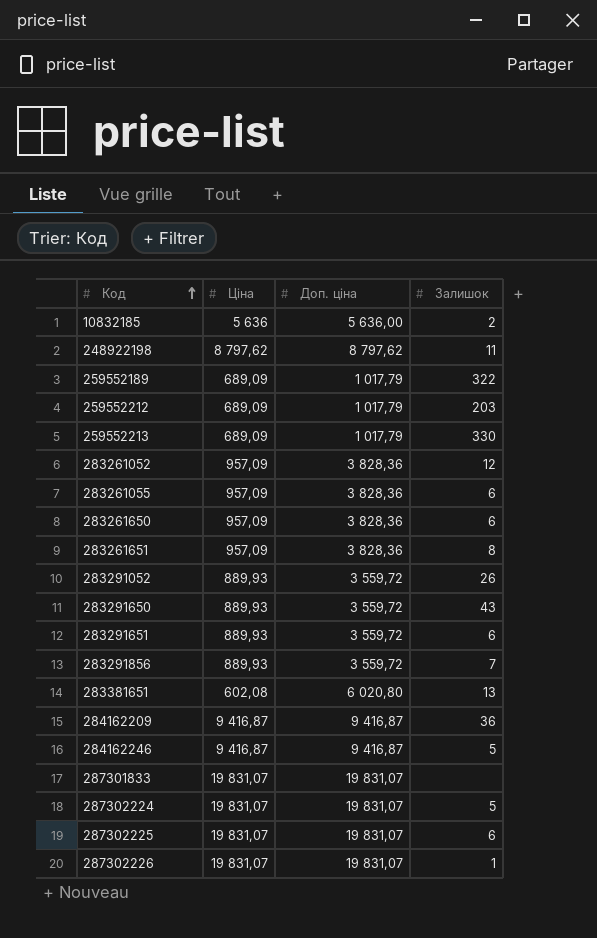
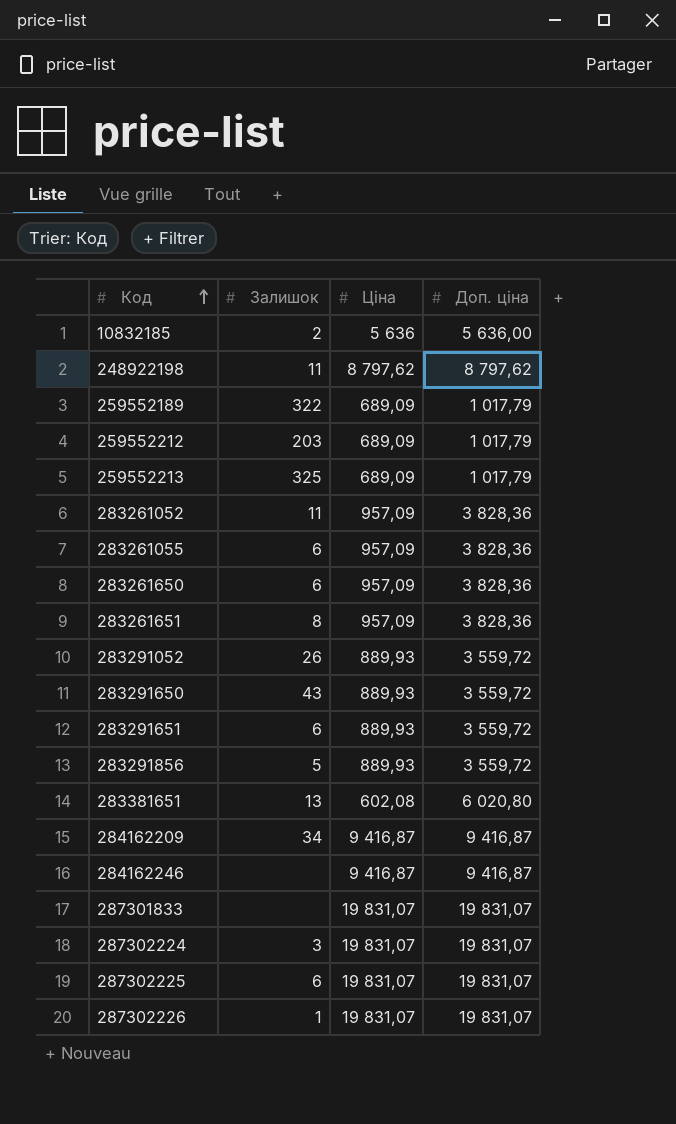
column Залишок | position: 4 -> 2
259552213 | Залишок: 330 -> 325
283261052 | Залишок: 12 -> 11
283291856 | Залишок: 7 -> 5
284162209 | Залишок: 36 -> 34
284162246 | Залишок: 5 -> none
287302224 | Залишок: 5 -> 3

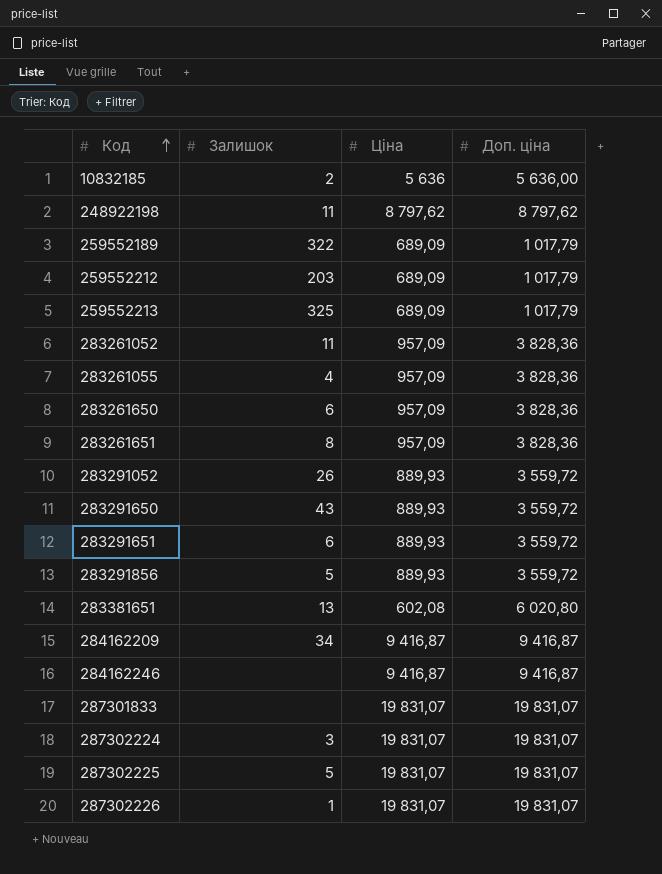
283261055 | Залишок: 6 -> 4
287302225 | Залишок: 6 -> 5

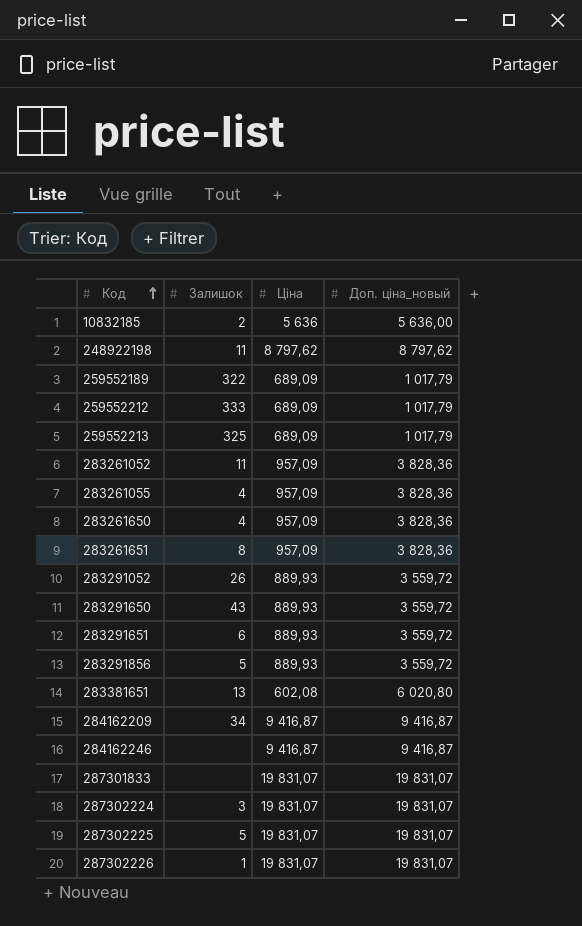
column name: Доп. ціна -> Доп. ціна_новый
259552212 | Залишок: 203 -> 333
283261650 | Залишок: 6 -> 4

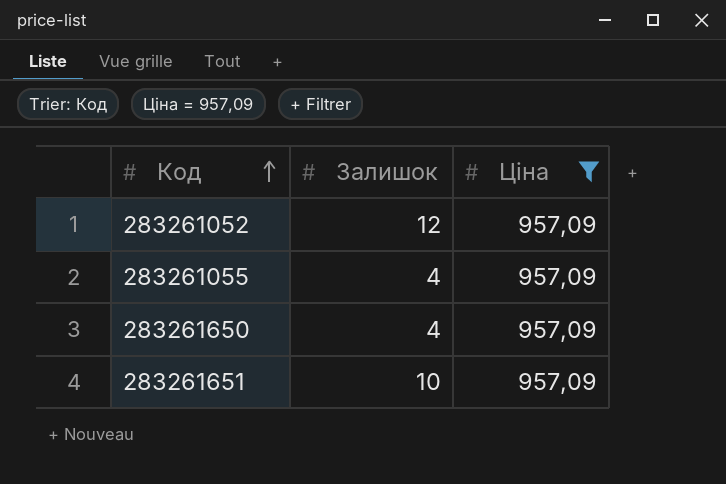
filter: none -> Ціна = 957,09
column Доп. ціна_новый | position: 4 -> none
283261052 | Залишок: 11 -> 12
283261651 | Залишок: 8 -> 10

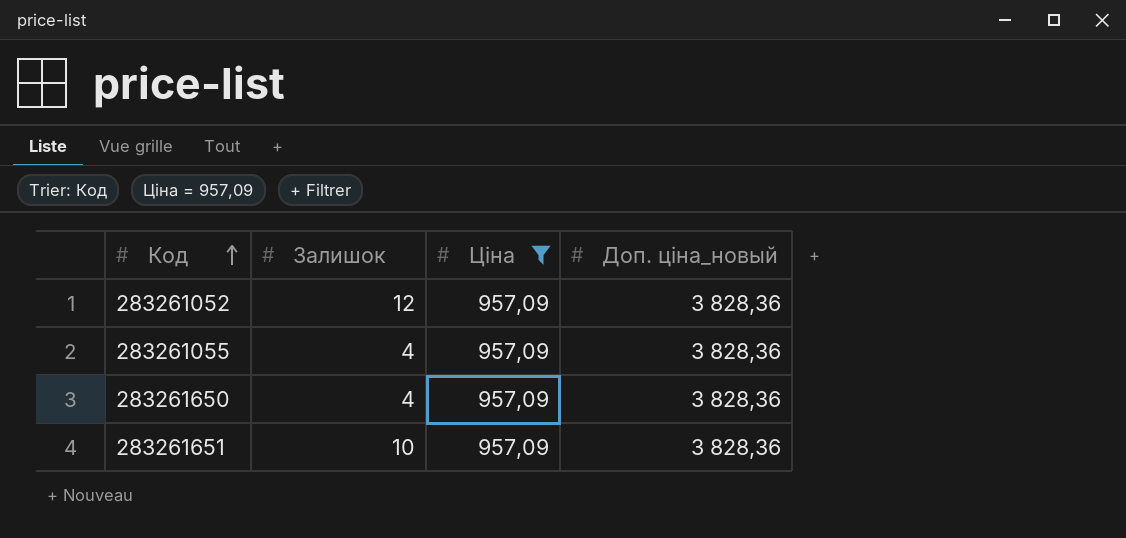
column Доп. ціна_новый | position: none -> 4

